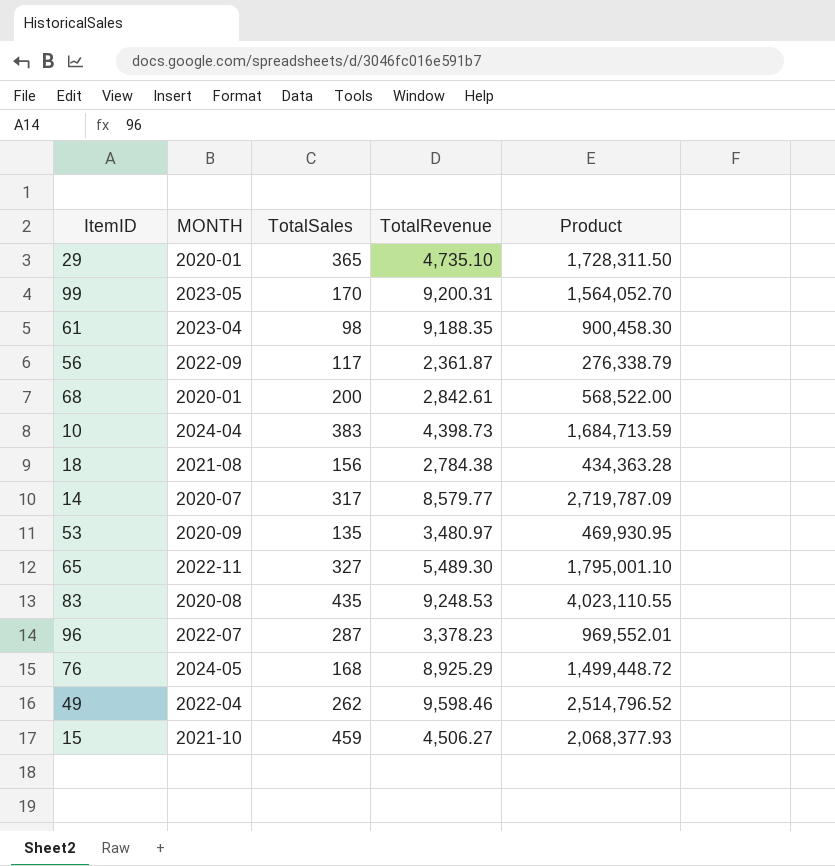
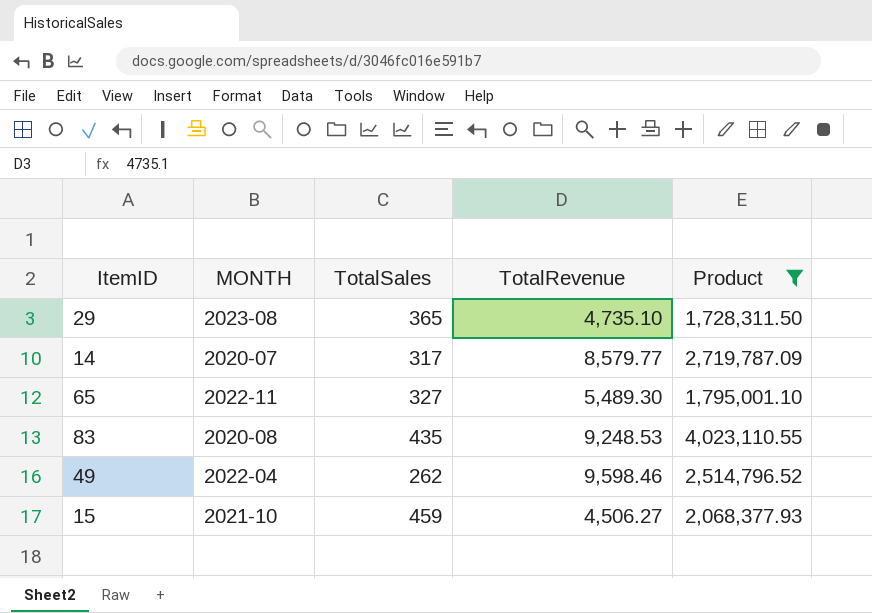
filter: none -> Product >= 1,728,311.50
29 | MONTH: 2020-01 -> 2023-08

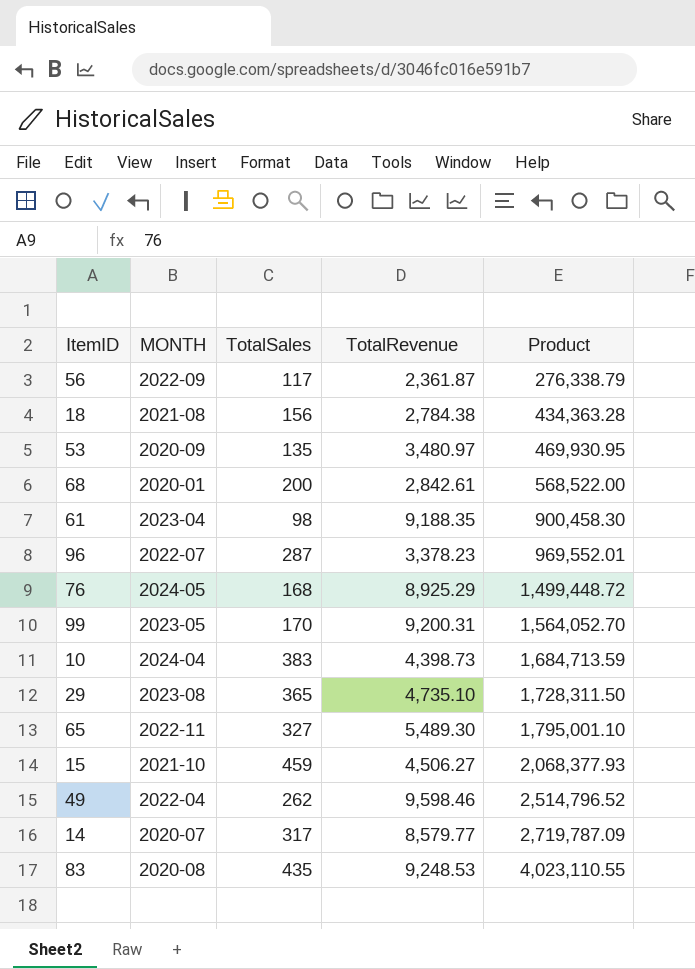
filter: Product >= 1,728,311.50 -> none
row order: none -> Product ascending

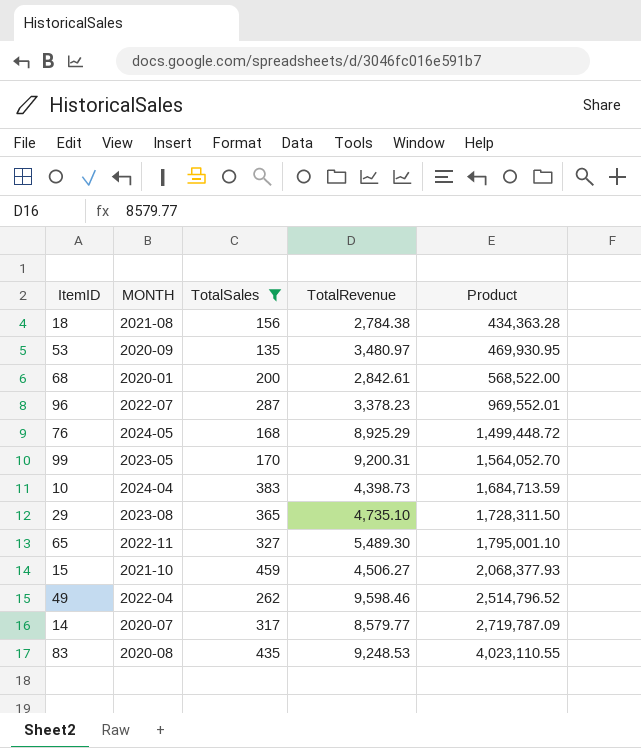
filter: none -> TotalSales >= 135

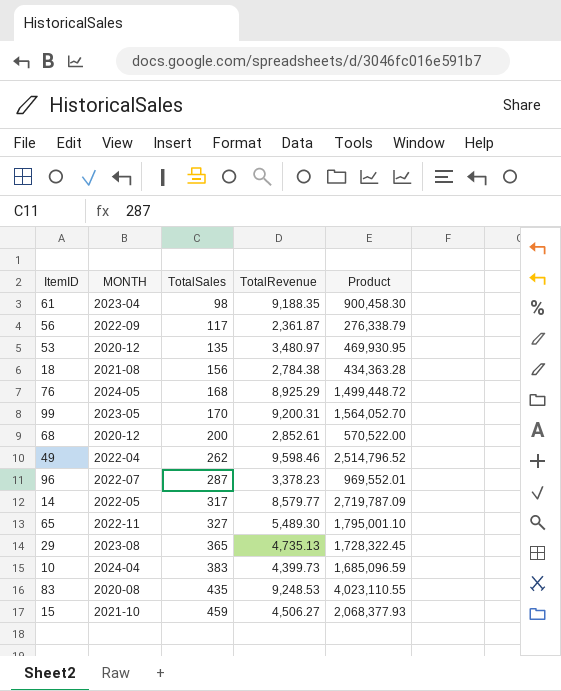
filter: TotalSales >= 135 -> none
row order: Product ascending -> TotalSales ascending
53 | MONTH: 2020-09 -> 2020-12
68 | MONTH: 2020-01 -> 2020-12
68 | TotalRevenue: 2,842.61 -> 2,852.61
68 | Product: 568,522.00 -> 570,522.00
14 | MONTH: 2020-07 -> 2022-05
29 | TotalRevenue: 4,735.10 -> 4,735.13
29 | Product: 1,728,311.50 -> 1,728,322.45
10 | TotalRevenue: 4,398.73 -> 4,399.73
10 | Product: 1,684,713.59 -> 1,685,096.59

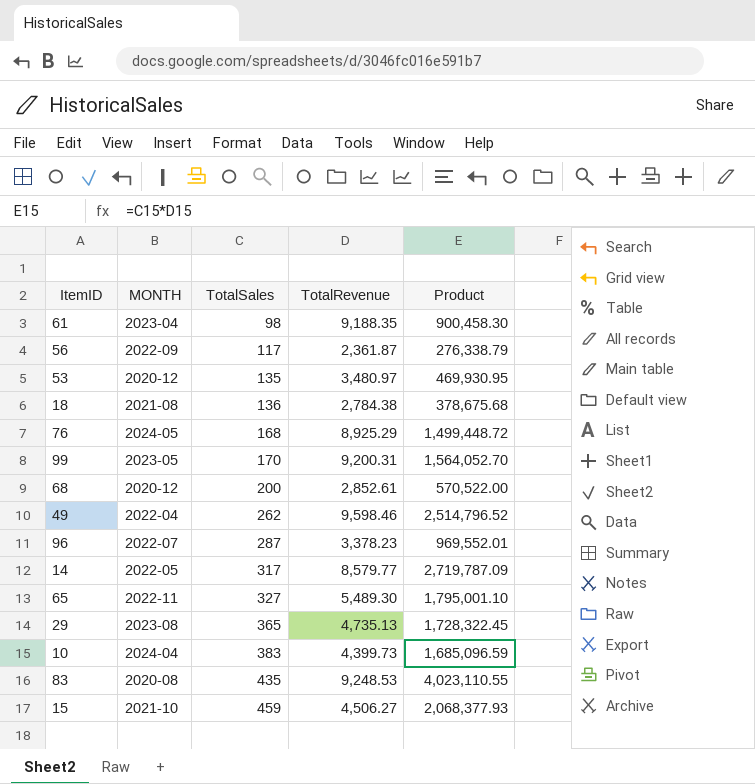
18 | TotalSales: 156 -> 136
18 | Product: 434,363.28 -> 378,675.68

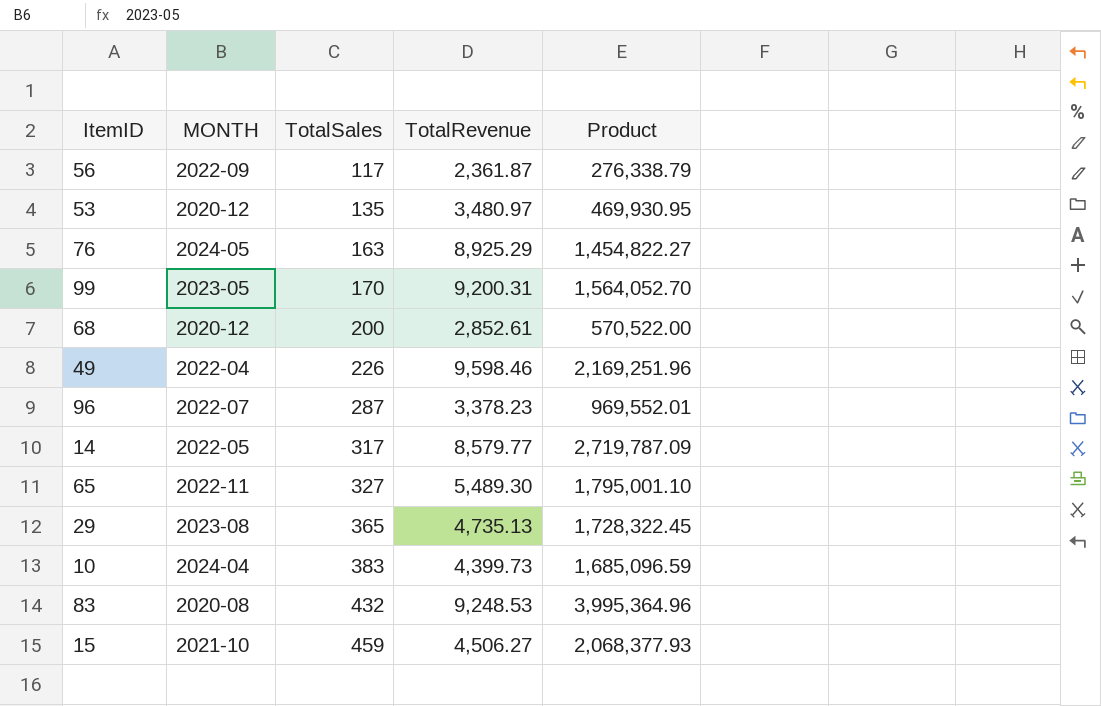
row 61: 2023-04 | 98 | 9,188.35 | 900,458.30 -> none
row 18: 2021-08 | 136 | 2,784.38 | 378,675.68 -> none
76 | TotalSales: 168 -> 163
76 | Product: 1,499,448.72 -> 1,454,822.27
49 | TotalSales: 262 -> 226
49 | Product: 2,514,796.52 -> 2,169,251.96
83 | TotalSales: 435 -> 432
83 | Product: 4,023,110.55 -> 3,995,364.96

